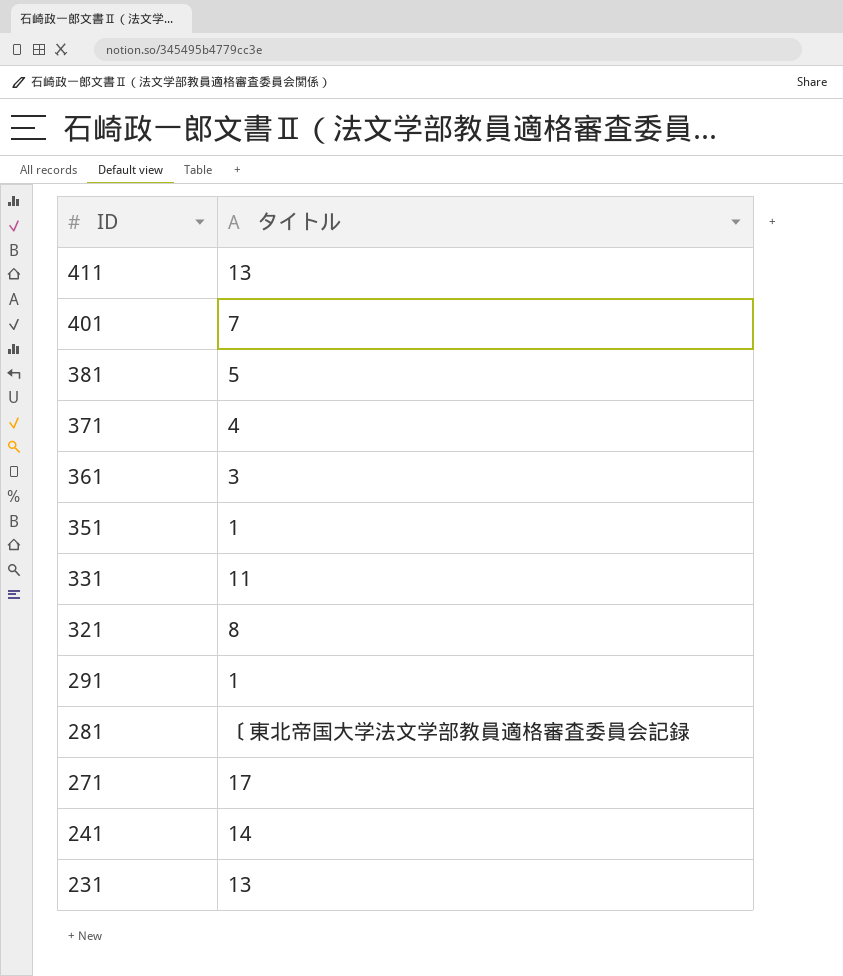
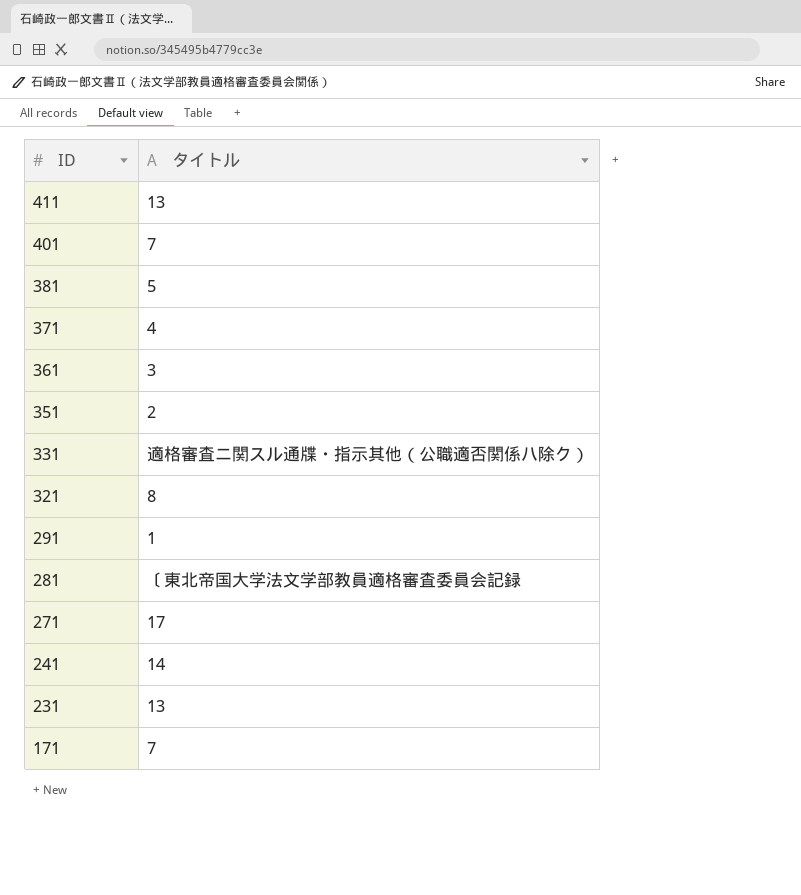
351 | タイトル: 1 -> 2
331 | タイトル: 11 -> 適格審査ニ関スル通牒・指示其他（公職適否関係ハ除ク）
row 171: none -> 7

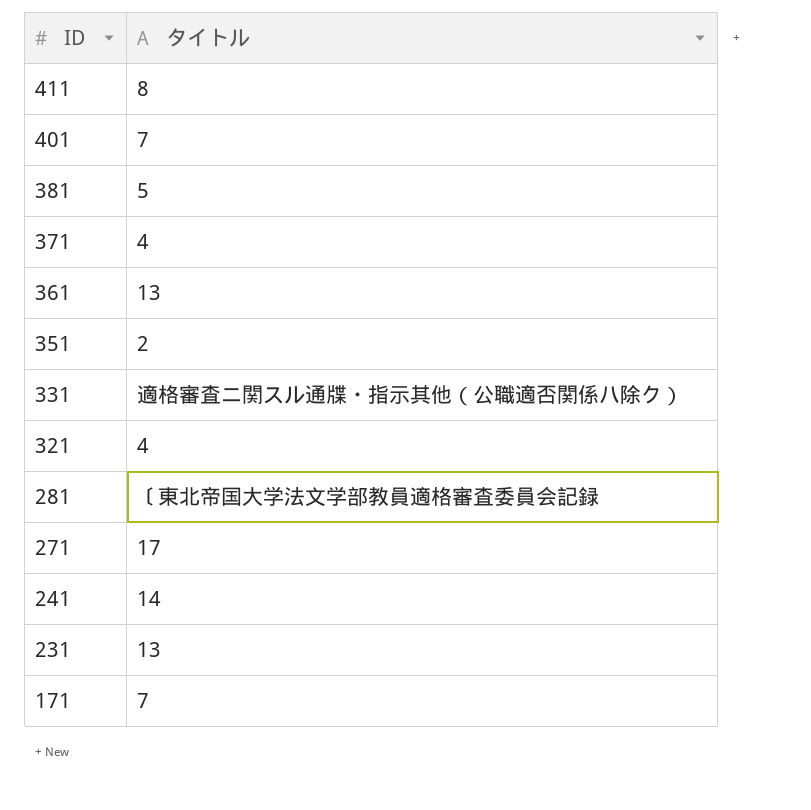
row 291: 1 -> none
411 | タイトル: 13 -> 8
361 | タイトル: 3 -> 13
321 | タイトル: 8 -> 4

